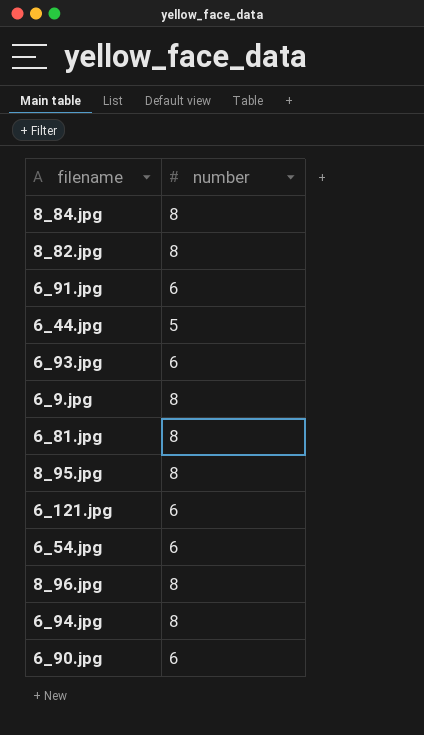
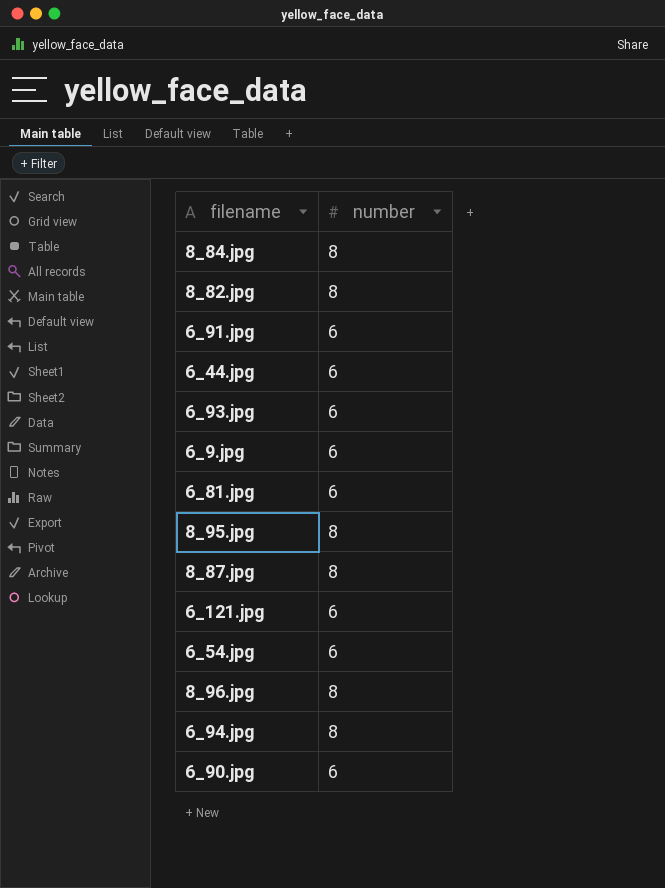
6_44.jpg | number: 5 -> 6
6_9.jpg | number: 8 -> 6
6_81.jpg | number: 8 -> 6
row 8_87.jpg: none -> 8

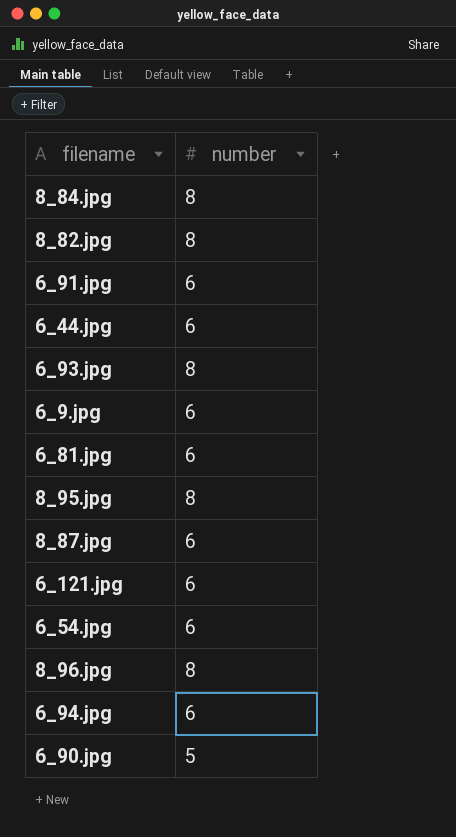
6_93.jpg | number: 6 -> 8
8_87.jpg | number: 8 -> 6
6_94.jpg | number: 8 -> 6
6_90.jpg | number: 6 -> 5

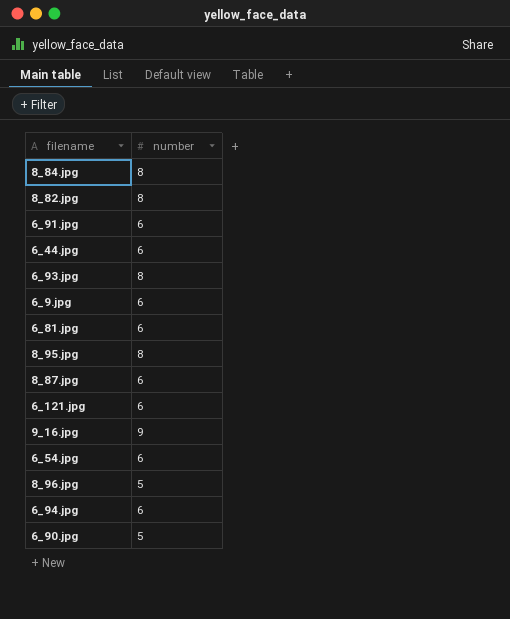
row 9_16.jpg: none -> 9
8_96.jpg | number: 8 -> 5

